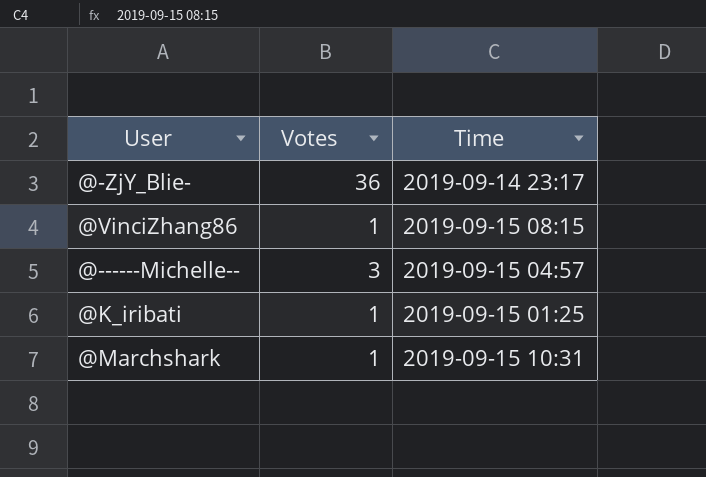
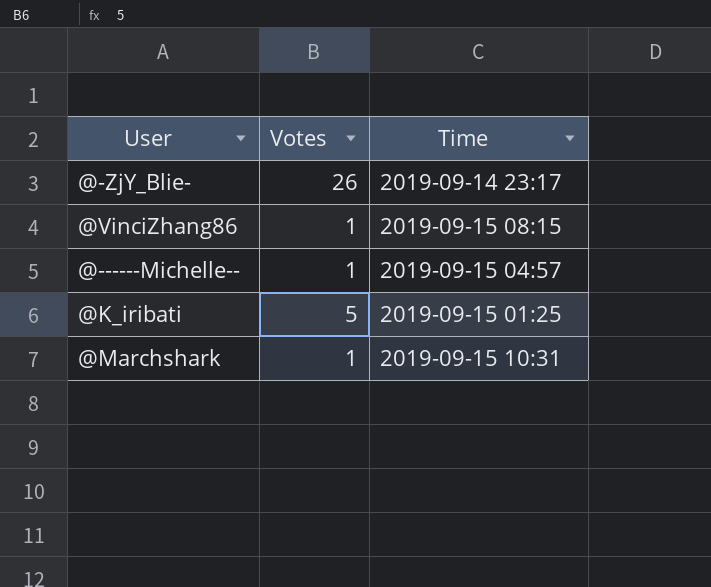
@-ZjY_Blie- | Votes: 36 -> 26
@------Michelle-- | Votes: 3 -> 1
@K_iribati | Votes: 1 -> 5

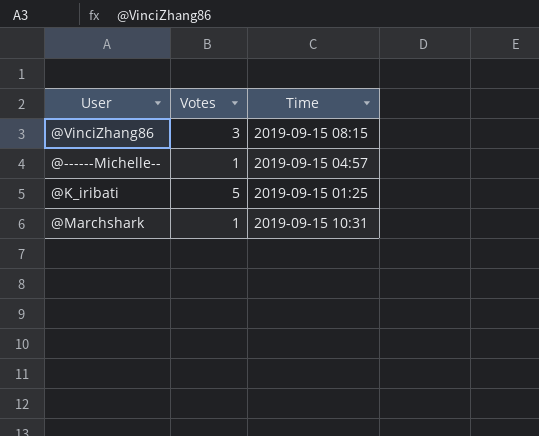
row @-ZjY_Blie-: 26 | 2019-09-14 23:17 -> none
@VinciZhang86 | Votes: 1 -> 3

